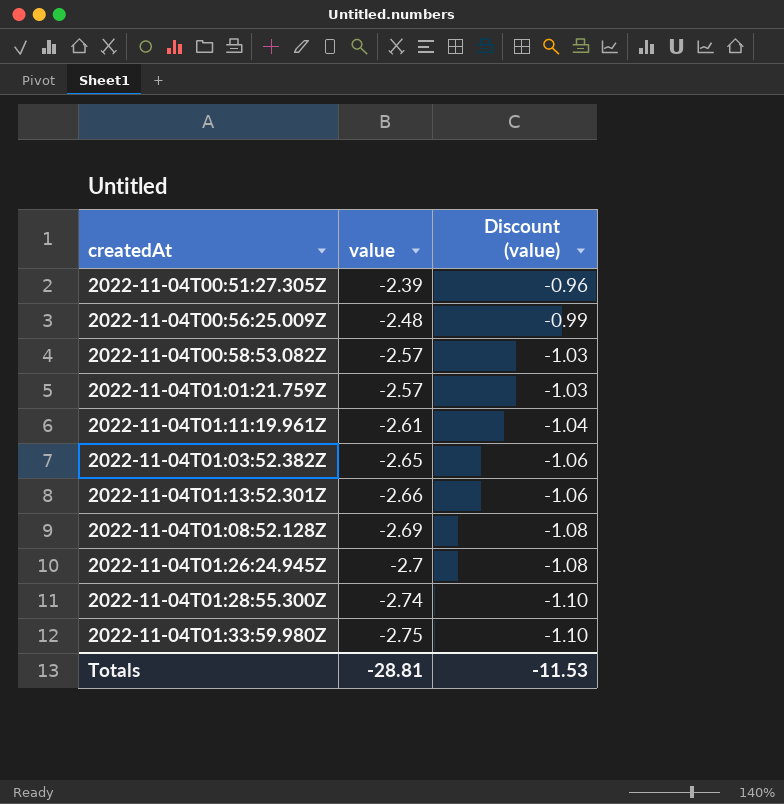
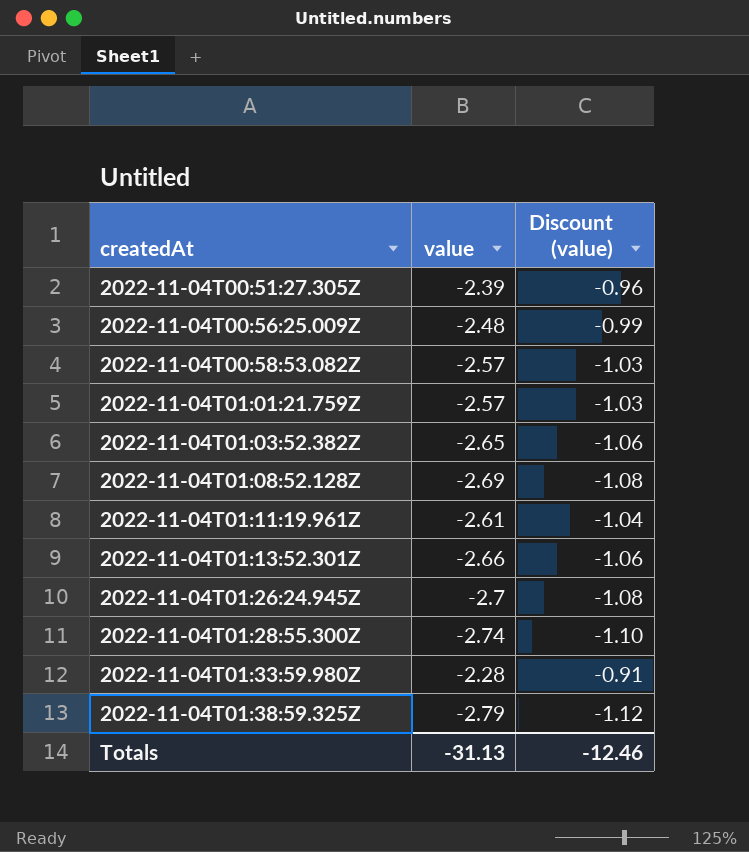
row order: value descending -> createdAt ascending
2022-11-04T01:33:59.980Z | value: -2.75 -> -2.28
2022-11-04T01:33:59.980Z | Discount (value): -1.10 -> -0.91
row 2022-11-04T01:38:59.325Z: none -> -2.79 | -1.12
Totals | value: -28.81 -> -31.13
Totals | Discount (value): -11.53 -> -12.46

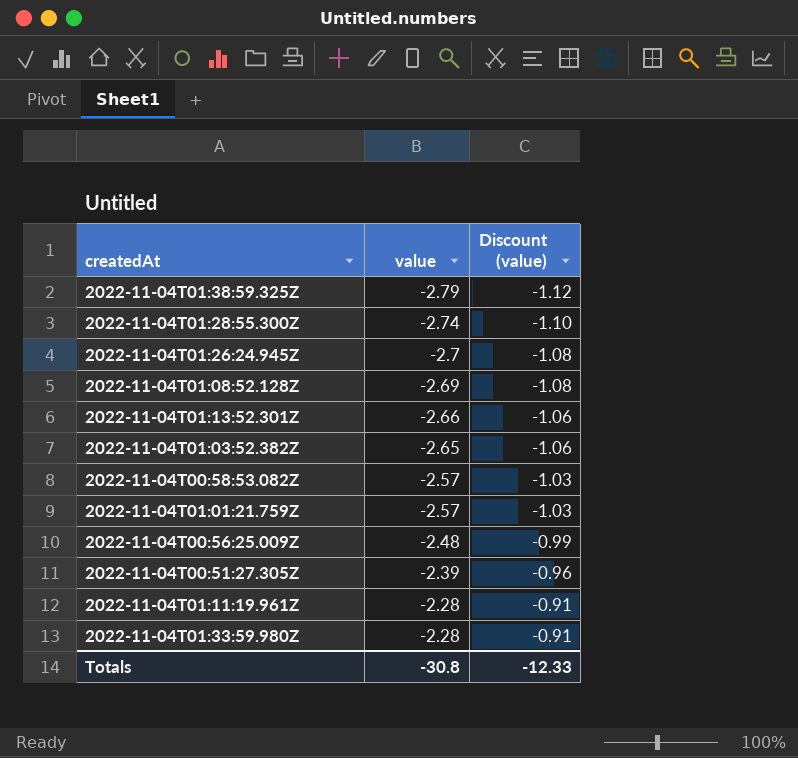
row order: createdAt ascending -> value ascending
2022-11-04T01:11:19.961Z | value: -2.61 -> -2.28
2022-11-04T01:11:19.961Z | Discount (value): -1.04 -> -0.91
Totals | value: -31.13 -> -30.8
Totals | Discount (value): -12.46 -> -12.33

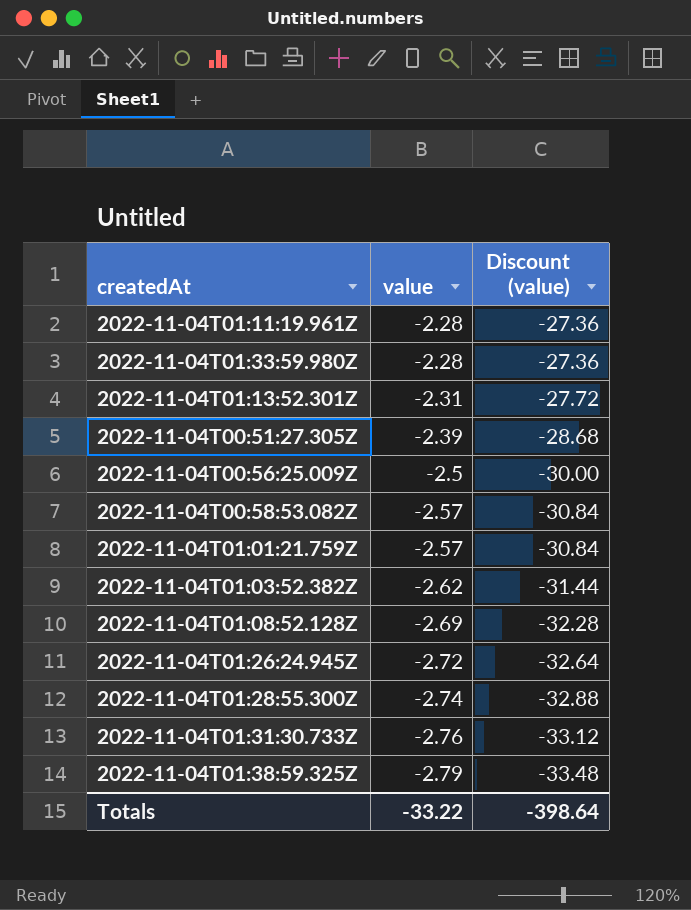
row order: value ascending -> value descending
column Discount (value) | formula: [value] * 0.4 -> [value] * 12
2022-11-04T01:13:52.301Z | value: -2.66 -> -2.31
2022-11-04T00:56:25.009Z | value: -2.48 -> -2.5
2022-11-04T01:03:52.382Z | value: -2.65 -> -2.62
2022-11-04T01:26:24.945Z | value: -2.7 -> -2.72
row 2022-11-04T01:31:30.733Z: none -> -2.76 | -33.12
Totals | value: -30.8 -> -33.22
Totals | Discount (value): -12.33 -> -398.64

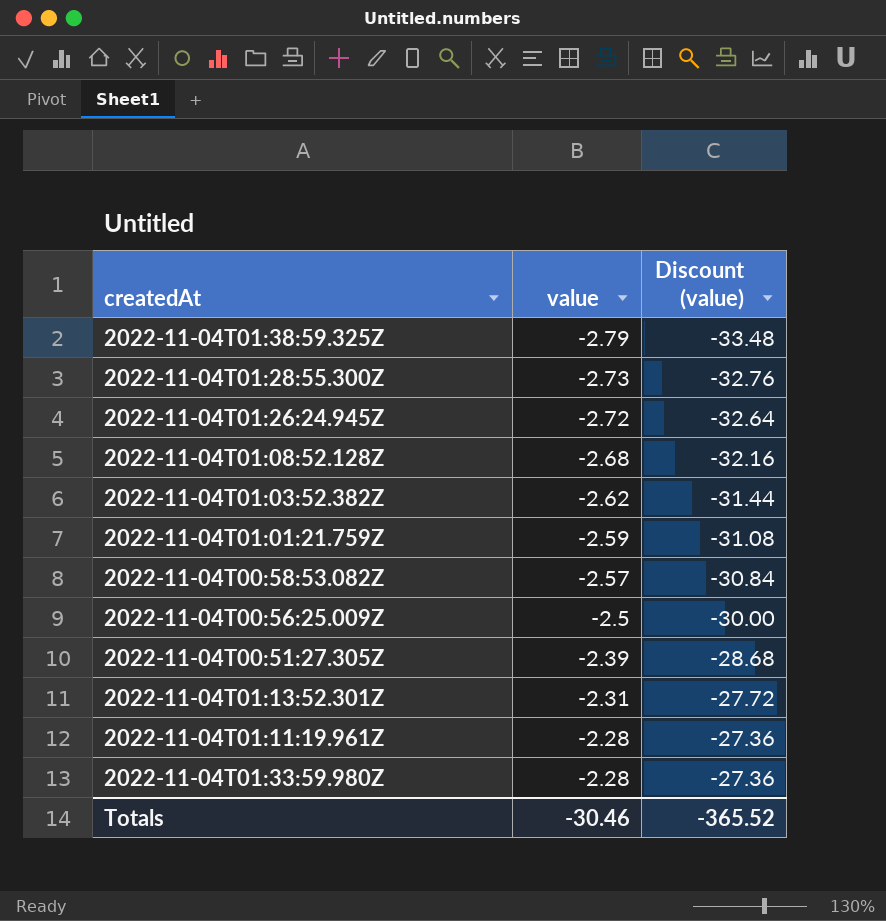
row order: value descending -> value ascending
row 2022-11-04T01:31:30.733Z: -2.76 | -33.12 -> none
2022-11-04T01:28:55.300Z | value: -2.74 -> -2.73
2022-11-04T01:28:55.300Z | Discount (value): -32.88 -> -32.76
2022-11-04T01:08:52.128Z | value: -2.69 -> -2.68
2022-11-04T01:08:52.128Z | Discount (value): -32.28 -> -32.16
2022-11-04T01:01:21.759Z | value: -2.57 -> -2.59
2022-11-04T01:01:21.759Z | Discount (value): -30.84 -> -31.08
Totals | value: -33.22 -> -30.46
Totals | Discount (value): -398.64 -> -365.52

